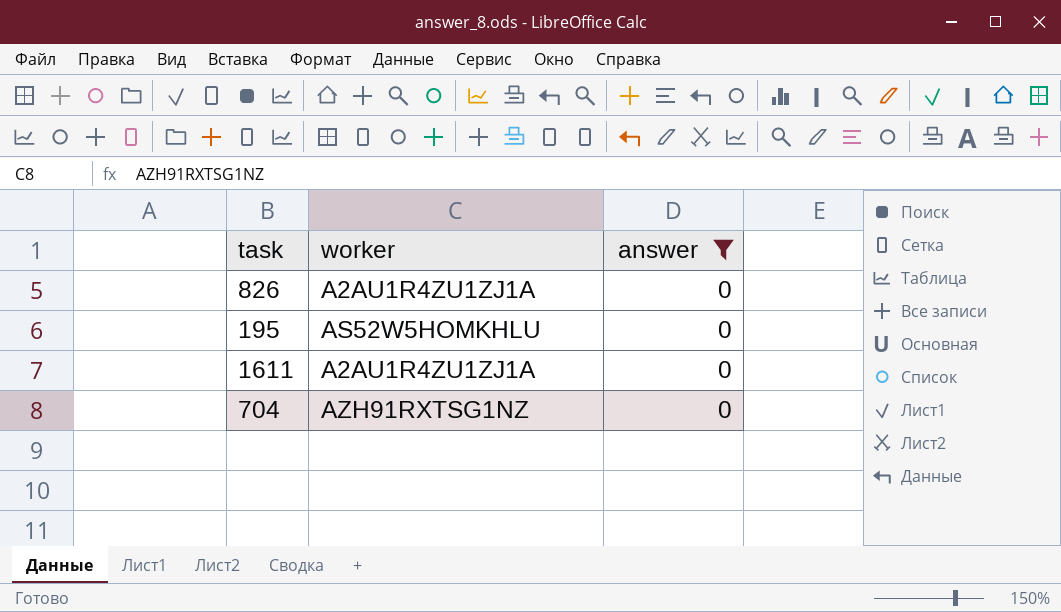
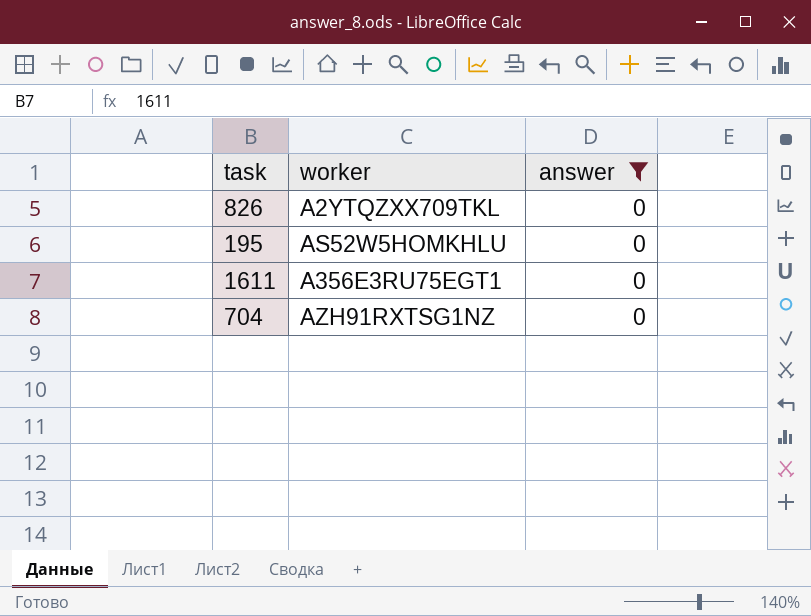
826 | worker: A2AU1R4ZU1ZJ1A -> A2YTQZXX709TKL
1611 | worker: A2AU1R4ZU1ZJ1A -> A356E3RU75EGT1

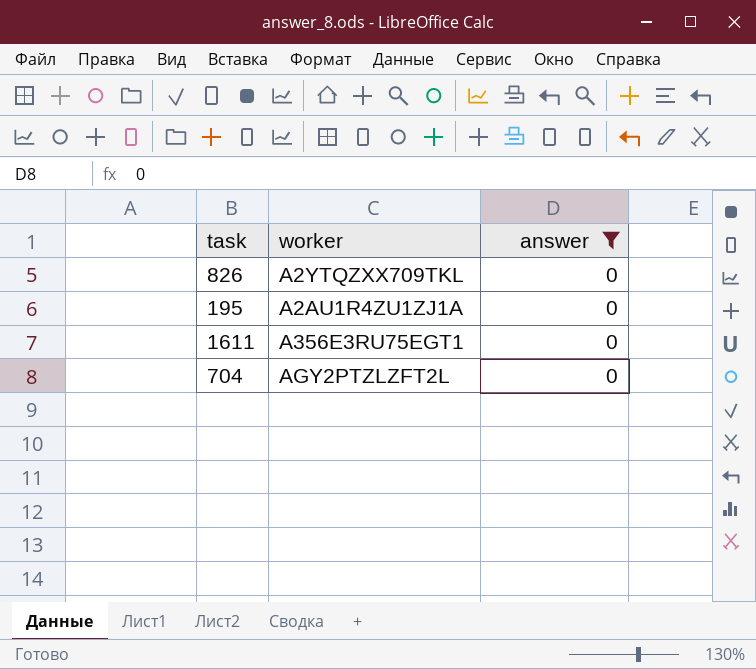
195 | worker: AS52W5HOMKHLU -> A2AU1R4ZU1ZJ1A
704 | worker: AZH91RXTSG1NZ -> AGY2PTZLZFT2L

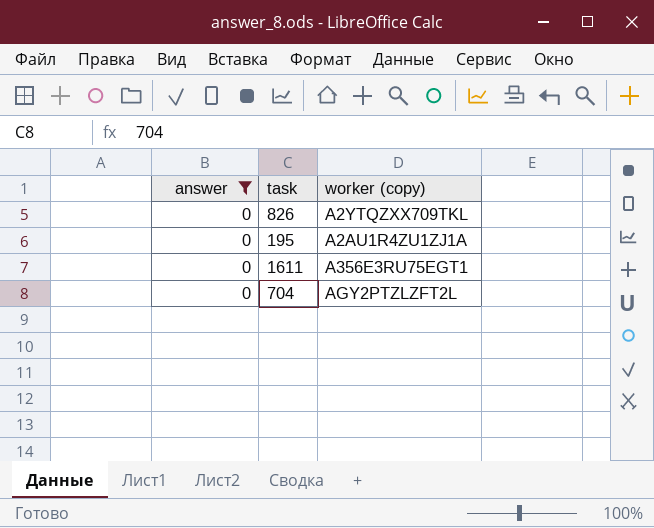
column answer | position: 3 -> 1
column name: worker -> worker (copy)

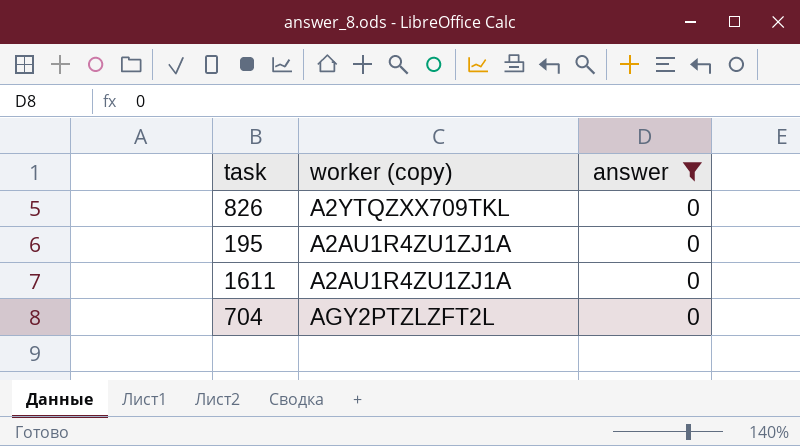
column answer | position: 1 -> 3
1611 | worker (copy): A356E3RU75EGT1 -> A2AU1R4ZU1ZJ1A

